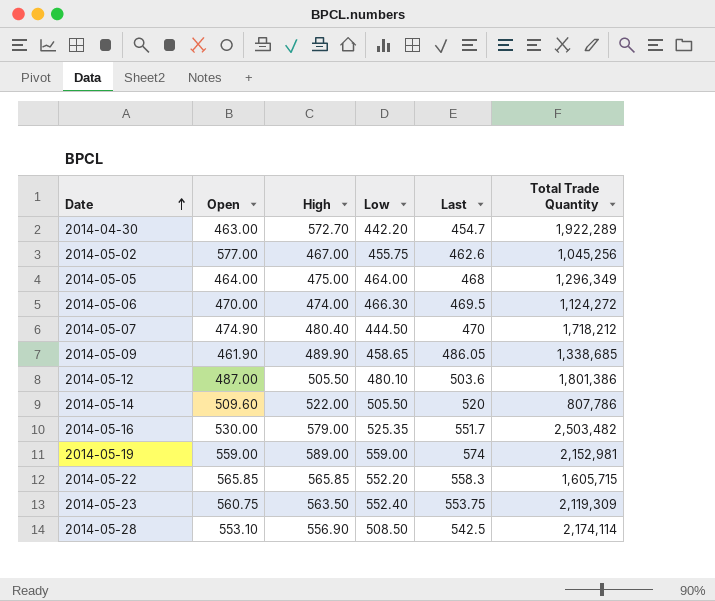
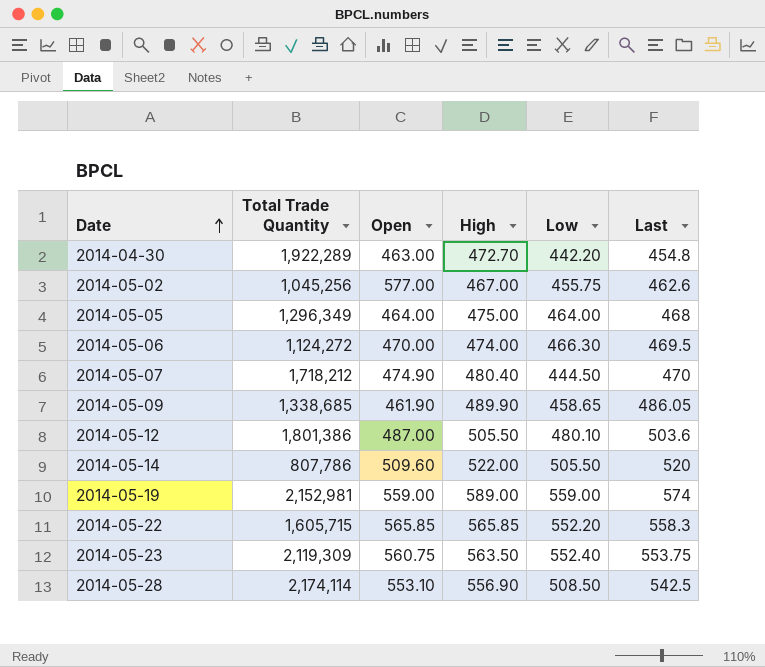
column Total Trade Quantity | position: 6 -> 2
row 2014-05-16: 530.00 | 579.00 | 525.35 | 551.7 | 2,503,482 -> none
2014-04-30 | High: 572.70 -> 472.70
2014-04-30 | Last: 454.7 -> 454.8

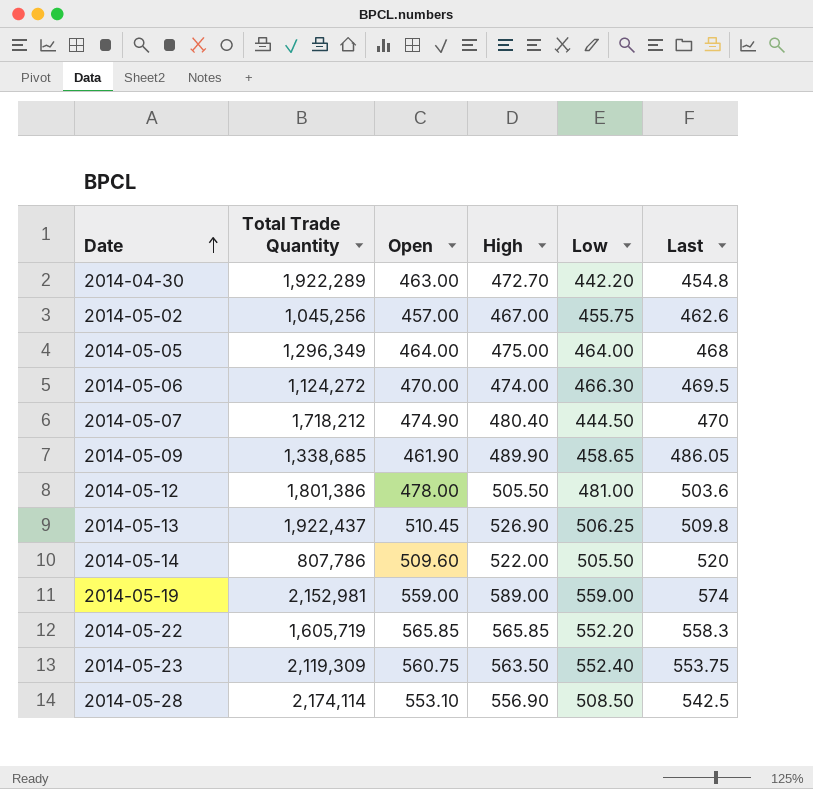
2014-05-02 | Open: 577.00 -> 457.00
2014-05-12 | Open: 487.00 -> 478.00
2014-05-12 | Low: 480.10 -> 481.00
row 2014-05-13: none -> 1,922,437 | 510.45 | 526.90 | 506.25 | 509.8
2014-05-22 | Total Trade Quantity: 1,605,715 -> 1,605,719

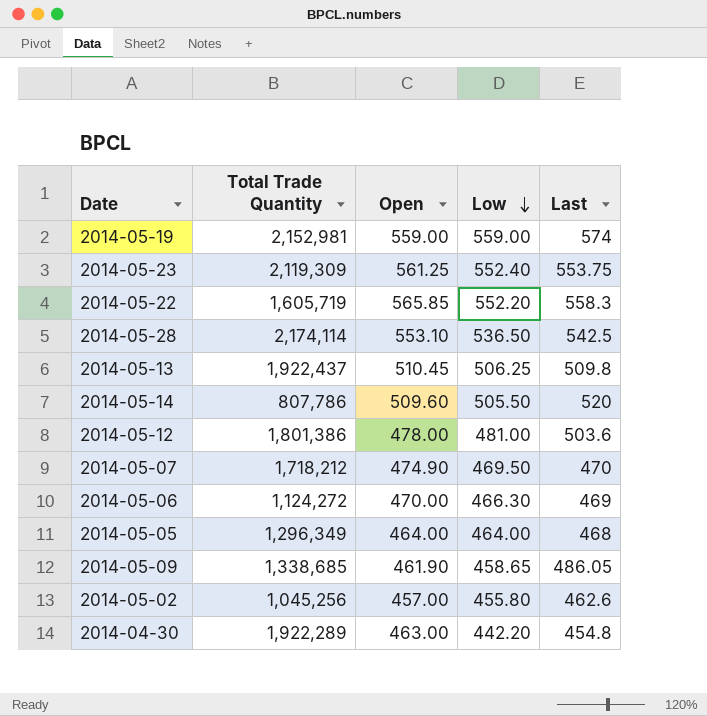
row order: Date ascending -> Low descending
column High | position: 4 -> none
2014-05-23 | Open: 560.75 -> 561.25
2014-05-28 | Low: 508.50 -> 536.50
2014-05-07 | Low: 444.50 -> 469.50
2014-05-06 | Last: 469.5 -> 469
2014-05-02 | Low: 455.75 -> 455.80

